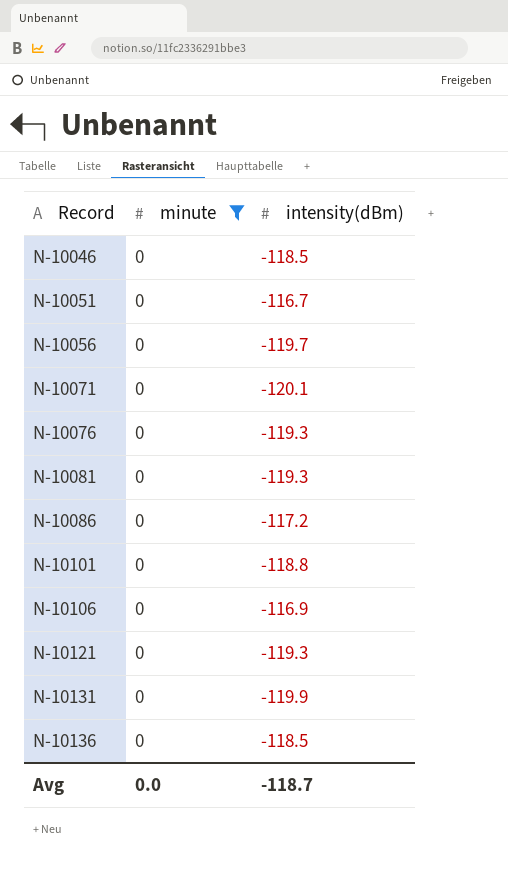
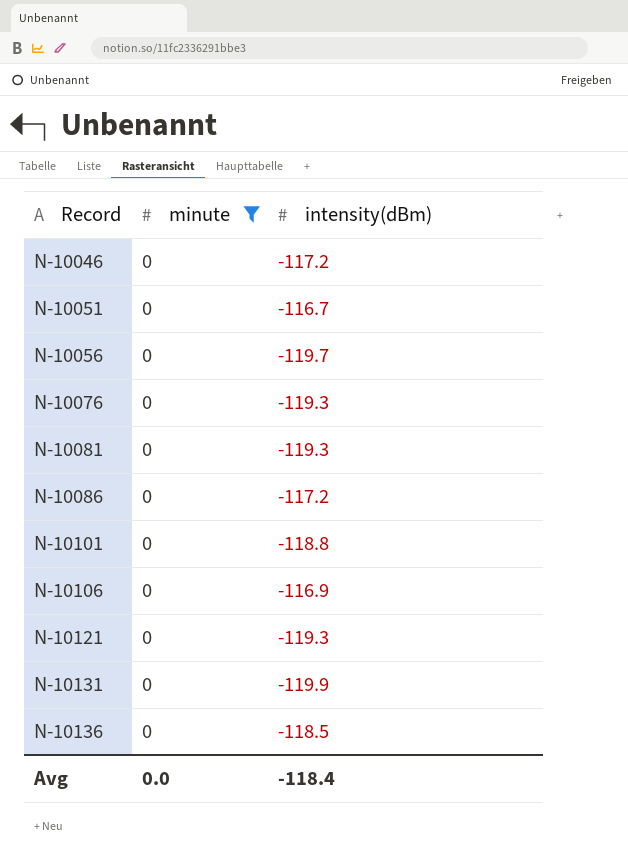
row N-10071: 0 | -120.1 -> none
N-10046 | intensity(dBm): -118.5 -> -117.2
Avg | intensity(dBm): -118.7 -> -118.4

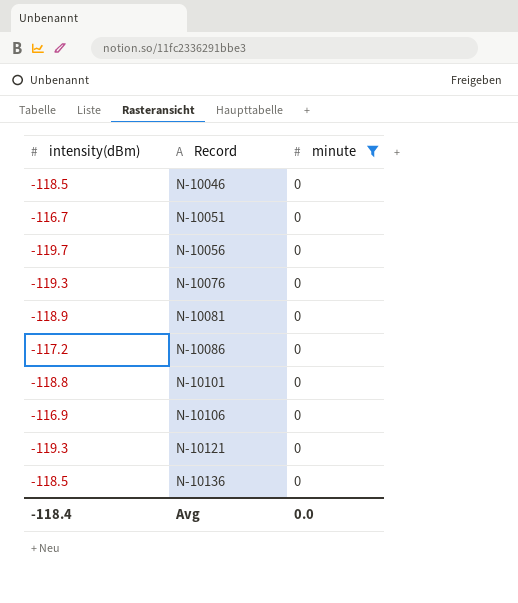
column intensity(dBm) | position: 3 -> 1
row N-10131: 0 | -119.9 -> none
N-10046 | intensity(dBm): -117.2 -> -118.5
N-10081 | intensity(dBm): -119.3 -> -118.9

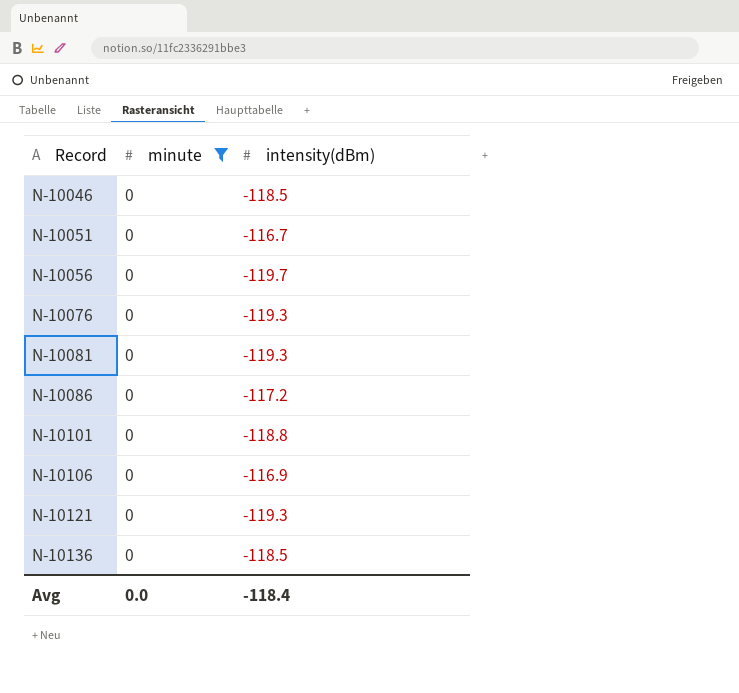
column intensity(dBm) | position: 1 -> 3
N-10081 | intensity(dBm): -118.9 -> -119.3

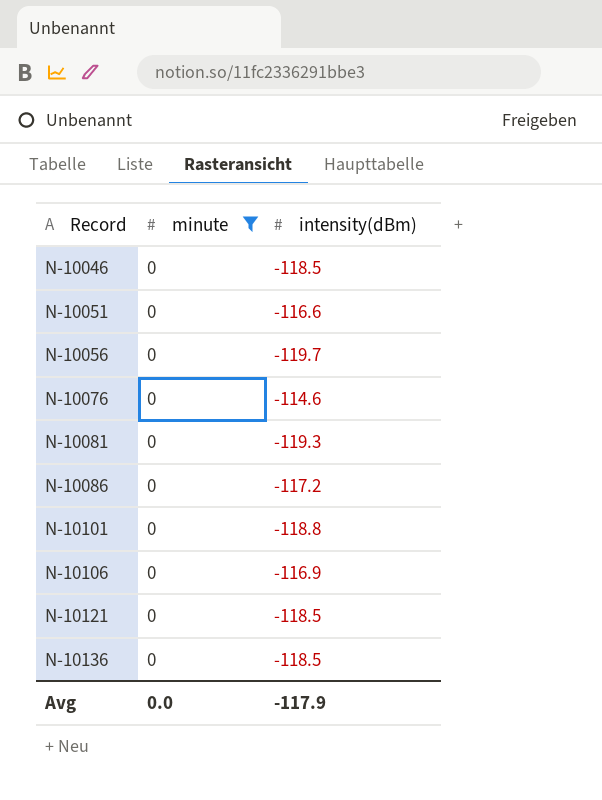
N-10051 | intensity(dBm): -116.7 -> -116.6
N-10076 | intensity(dBm): -119.3 -> -114.6
N-10121 | intensity(dBm): -119.3 -> -118.5
Avg | intensity(dBm): -118.4 -> -117.9

